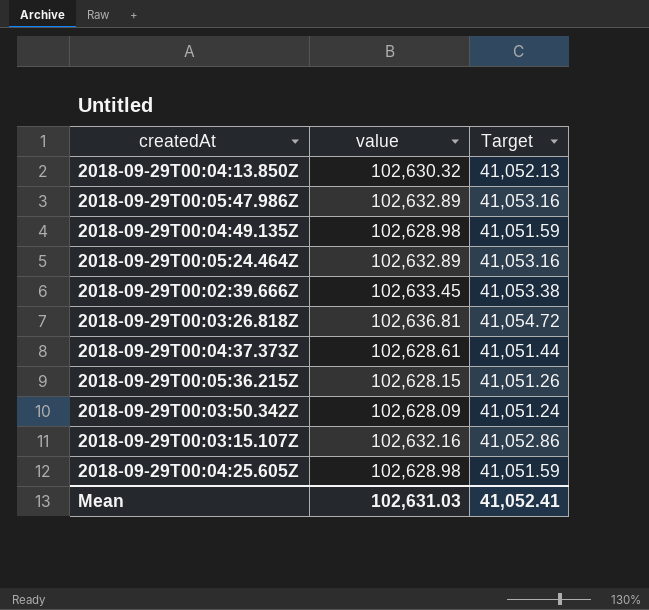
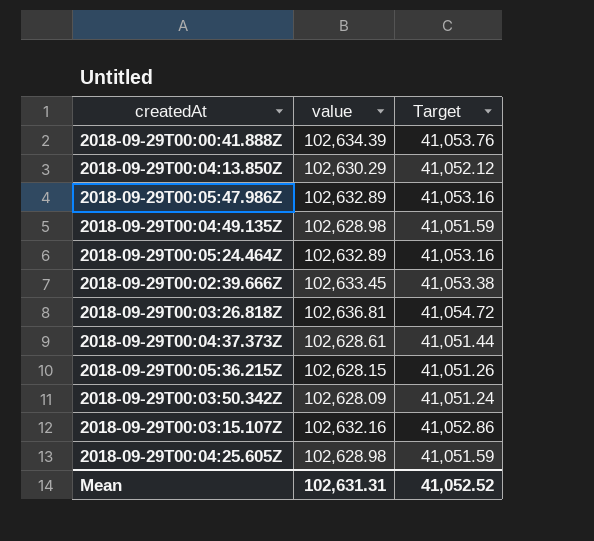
row 2018-09-29T00:00:41.888Z: none -> 102,634.39 | 41,053.76
2018-09-29T00:04:13.850Z | value: 102,630.32 -> 102,630.29
2018-09-29T00:04:13.850Z | Target: 41,052.13 -> 41,052.12
Mean | value: 102,631.03 -> 102,631.31
Mean | Target: 41,052.41 -> 41,052.52

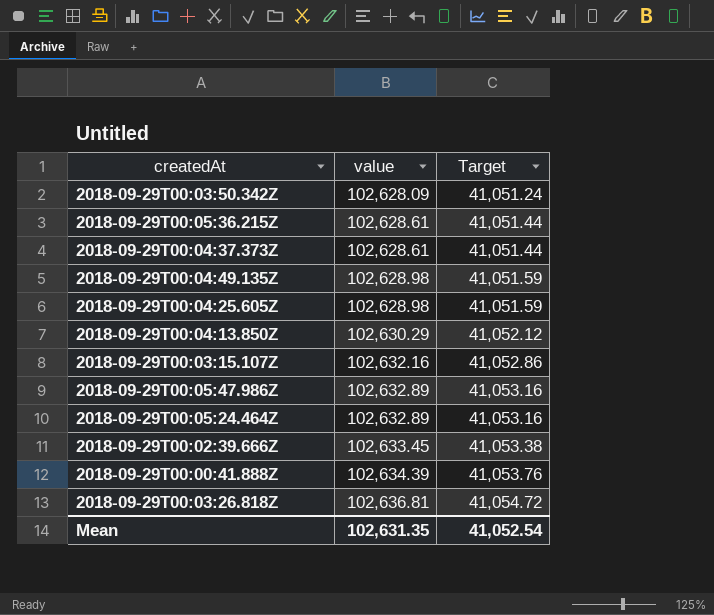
row order: none -> value ascending
2018-09-29T00:05:36.215Z | value: 102,628.15 -> 102,628.61
2018-09-29T00:05:36.215Z | Target: 41,051.26 -> 41,051.44
Mean | value: 102,631.31 -> 102,631.35
Mean | Target: 41,052.52 -> 41,052.54

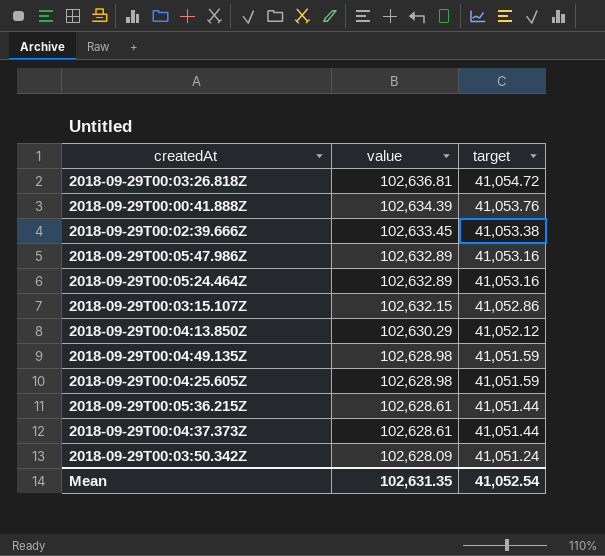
row order: value ascending -> value descending
column name: Target -> target
2018-09-29T00:03:15.107Z | value: 102,632.16 -> 102,632.15

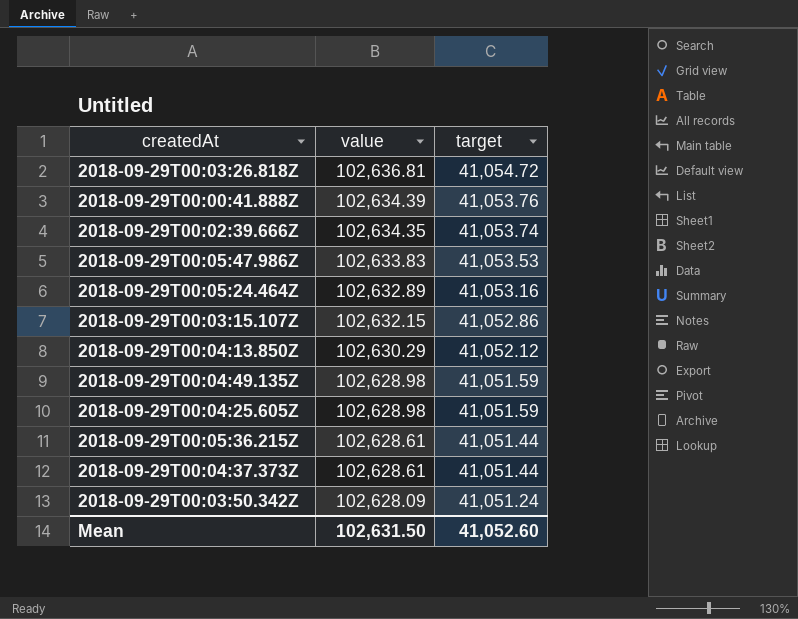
2018-09-29T00:02:39.666Z | value: 102,633.45 -> 102,634.35
2018-09-29T00:02:39.666Z | target: 41,053.38 -> 41,053.74
2018-09-29T00:05:47.986Z | value: 102,632.89 -> 102,633.83
2018-09-29T00:05:47.986Z | target: 41,053.16 -> 41,053.53
Mean | value: 102,631.35 -> 102,631.50
Mean | target: 41,052.54 -> 41,052.60

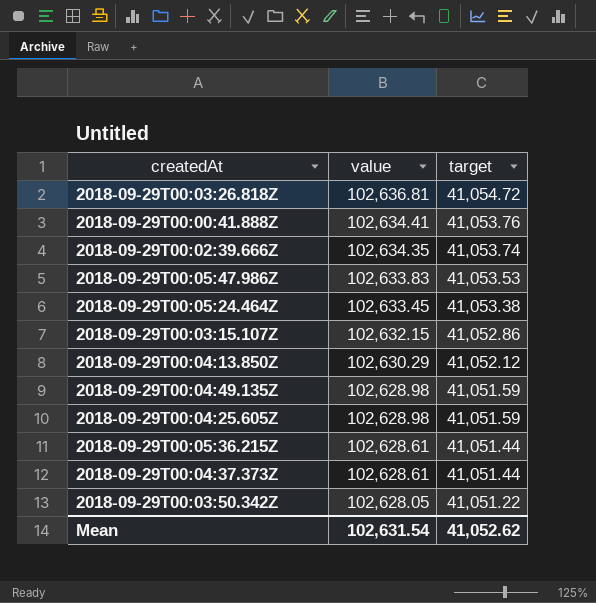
2018-09-29T00:00:41.888Z | value: 102,634.39 -> 102,634.41
2018-09-29T00:05:24.464Z | value: 102,632.89 -> 102,633.45
2018-09-29T00:05:24.464Z | target: 41,053.16 -> 41,053.38
2018-09-29T00:03:50.342Z | value: 102,628.09 -> 102,628.05
2018-09-29T00:03:50.342Z | target: 41,051.24 -> 41,051.22
Mean | value: 102,631.50 -> 102,631.54
Mean | target: 41,052.60 -> 41,052.62

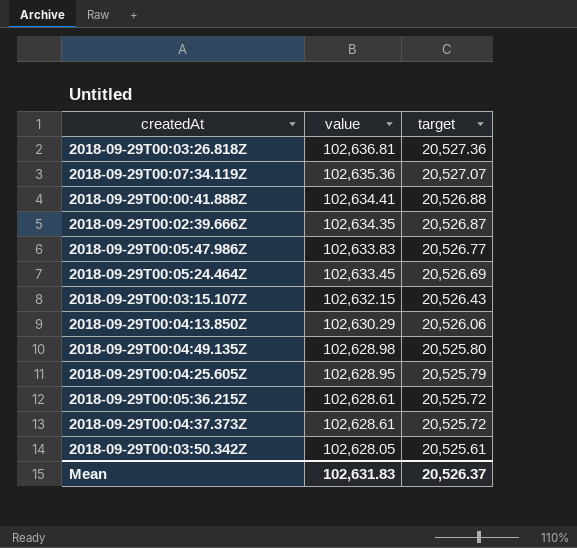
column target | formula: [value] * 0.4 -> [value] * 0.2
row 2018-09-29T00:07:34.119Z: none -> 102,635.36 | 20,527.07
2018-09-29T00:04:25.605Z | value: 102,628.98 -> 102,628.95
Mean | value: 102,631.54 -> 102,631.83
Mean | target: 41,052.62 -> 20,526.37

